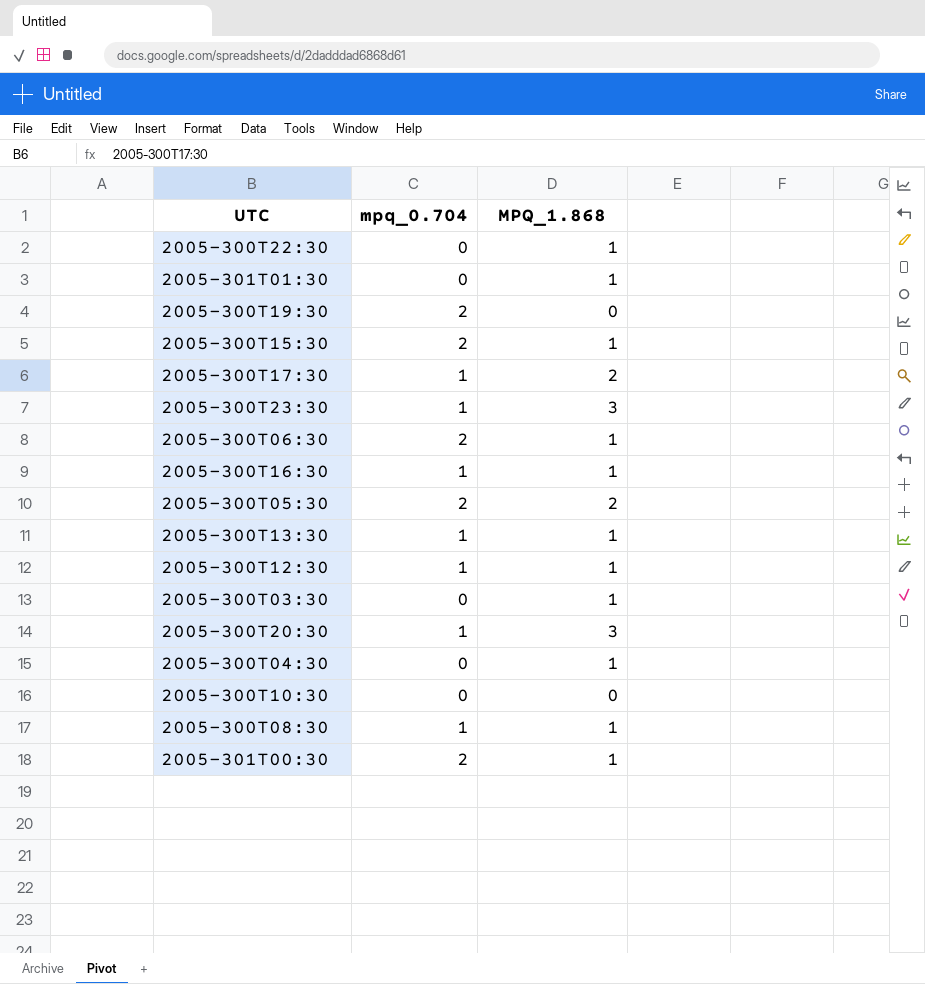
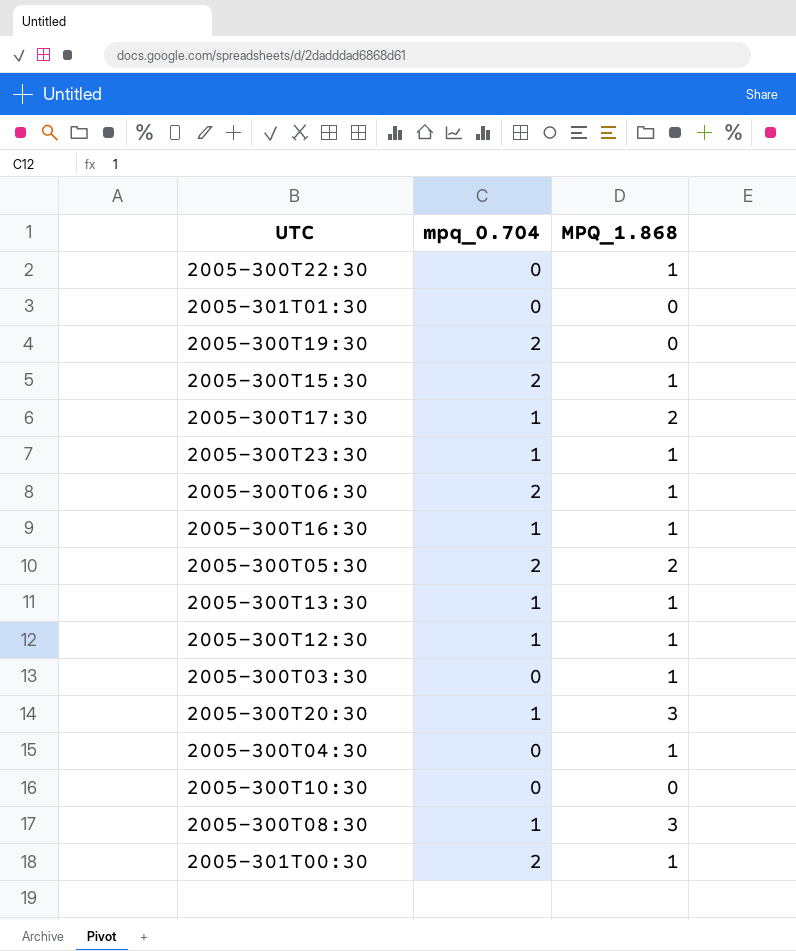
2005-301T01:30 | MPQ_1.868: 1 -> 0
2005-300T23:30 | MPQ_1.868: 3 -> 1
2005-300T08:30 | MPQ_1.868: 1 -> 3

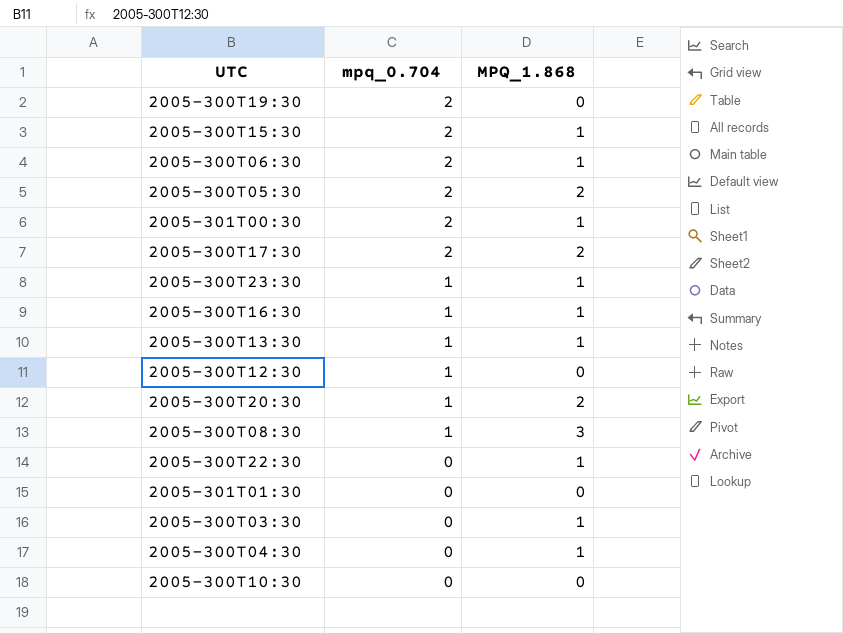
row order: none -> mpq_0.704 descending
2005-300T17:30 | mpq_0.704: 1 -> 2
2005-300T12:30 | MPQ_1.868: 1 -> 0
2005-300T20:30 | MPQ_1.868: 3 -> 2

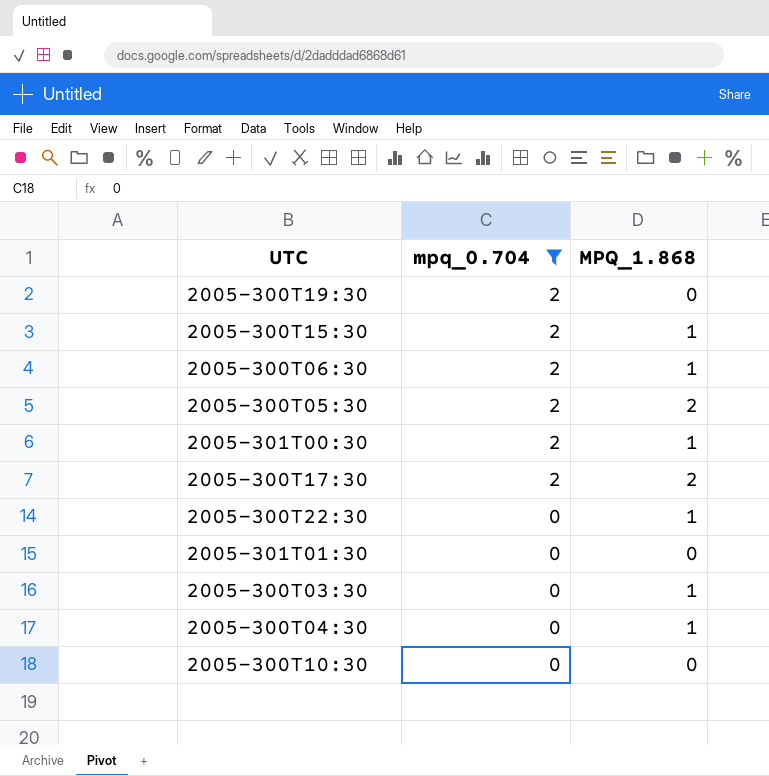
filter: none -> mpq_0.704 != 1

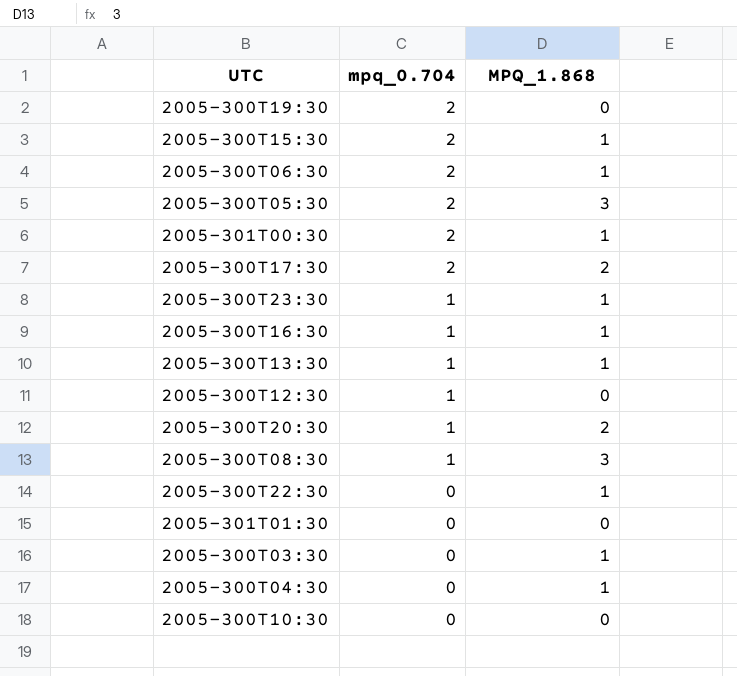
filter: mpq_0.704 != 1 -> none
2005-300T05:30 | MPQ_1.868: 2 -> 3

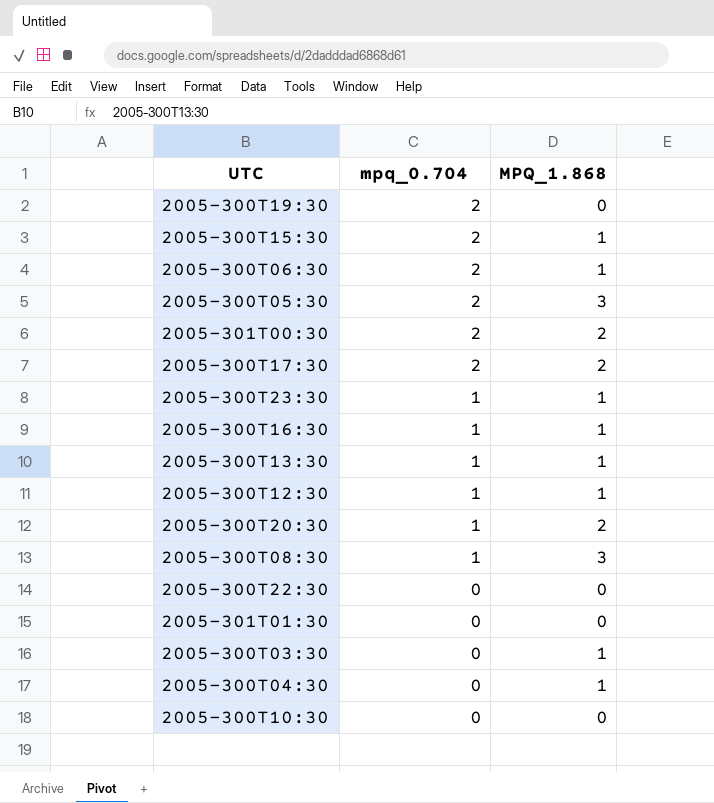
2005-301T00:30 | MPQ_1.868: 1 -> 2
2005-300T12:30 | MPQ_1.868: 0 -> 1
2005-300T22:30 | MPQ_1.868: 1 -> 0

